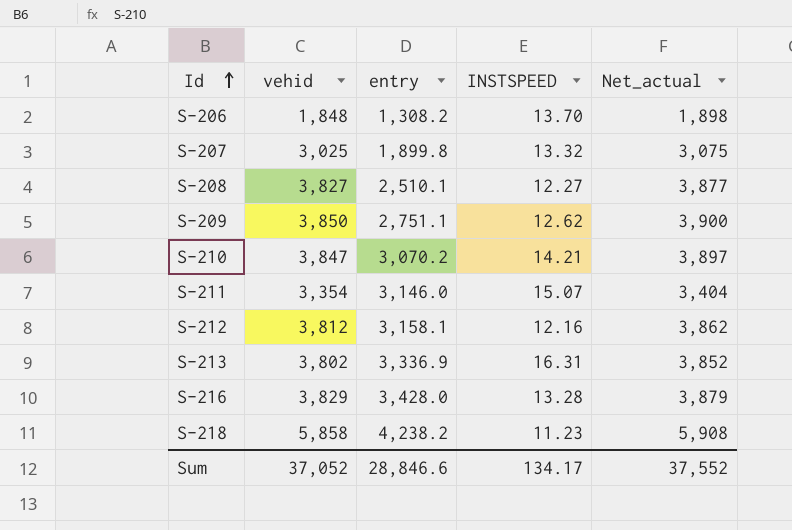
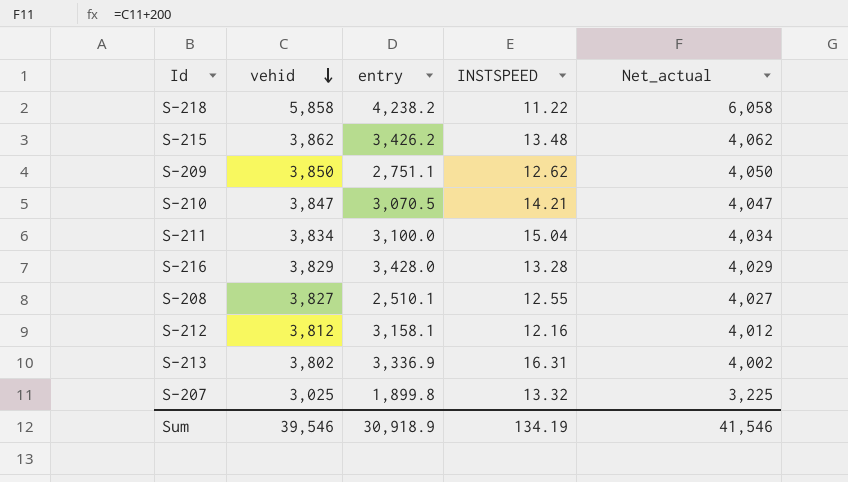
row order: Id ascending -> vehid descending
column Net_actual | formula: [vehid] + 50 -> [vehid] + 200
row S-206: 1,848 | 1,308.2 | 13.70 | 1,898 -> none
S-218 | INSTSPEED: 11.23 -> 11.22
row S-215: none -> 3,862 | 3,426.2 | 13.48 | 4,062
S-210 | entry: 3,070.2 -> 3,070.5
S-211 | vehid: 3,354 -> 3,834
S-211 | entry: 3,146.0 -> 3,100.0
S-211 | INSTSPEED: 15.07 -> 15.04
S-208 | INSTSPEED: 12.27 -> 12.55
Sum | vehid: 37,052 -> 39,546
Sum | entry: 28,846.6 -> 30,918.9
Sum | INSTSPEED: 134.17 -> 134.19
Sum | Net_actual: 37,552 -> 41,546

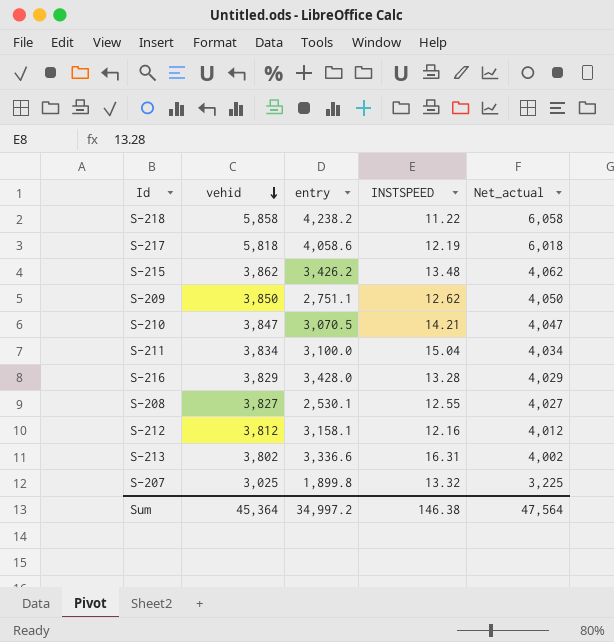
row S-217: none -> 5,818 | 4,058.6 | 12.19 | 6,018
S-208 | entry: 2,510.1 -> 2,530.1
S-213 | entry: 3,336.9 -> 3,336.6
Sum | vehid: 39,546 -> 45,364
Sum | entry: 30,918.9 -> 34,997.2
Sum | INSTSPEED: 134.19 -> 146.38
Sum | Net_actual: 41,546 -> 47,564

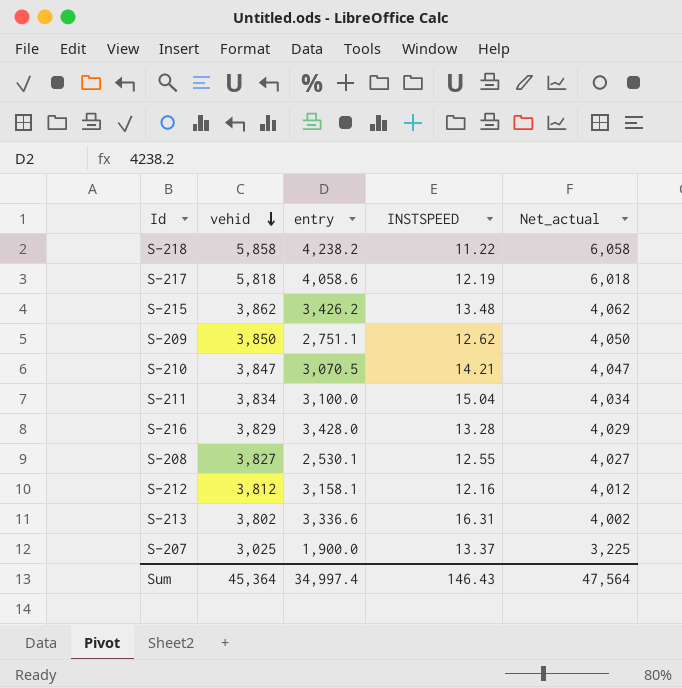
S-207 | entry: 1,899.8 -> 1,900.0
S-207 | INSTSPEED: 13.32 -> 13.37
Sum | entry: 34,997.2 -> 34,997.4
Sum | INSTSPEED: 146.38 -> 146.43

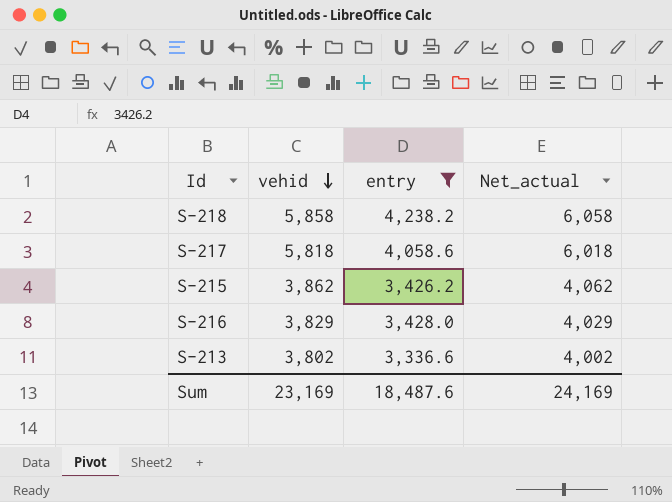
filter: none -> entry >= 3,336.6
column INSTSPEED | position: 4 -> none
Sum | vehid: 45,364 -> 23,169
Sum | entry: 34,997.4 -> 18,487.6
Sum | Net_actual: 47,564 -> 24,169

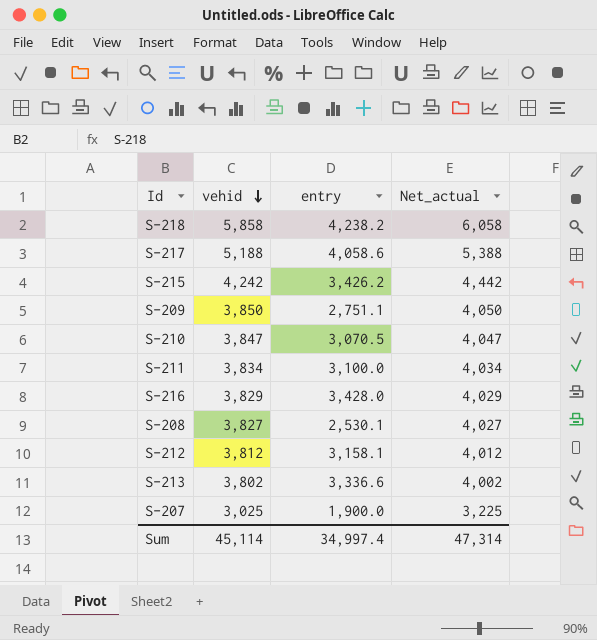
filter: entry >= 3,336.6 -> none
S-217 | vehid: 5,818 -> 5,188
S-217 | Net_actual: 6,018 -> 5,388
S-215 | vehid: 3,862 -> 4,242
S-215 | Net_actual: 4,062 -> 4,442
Sum | vehid: 23,169 -> 45,114
Sum | entry: 18,487.6 -> 34,997.4
Sum | Net_actual: 24,169 -> 47,314

